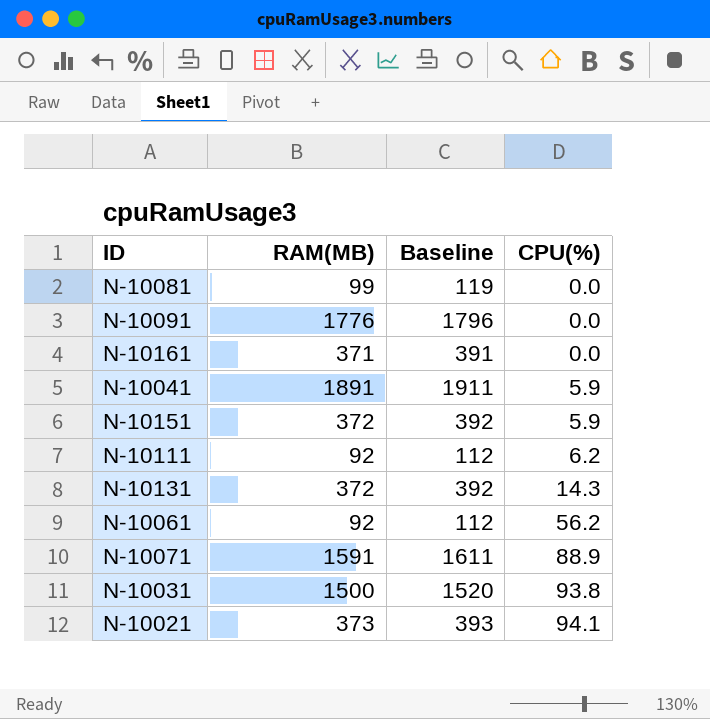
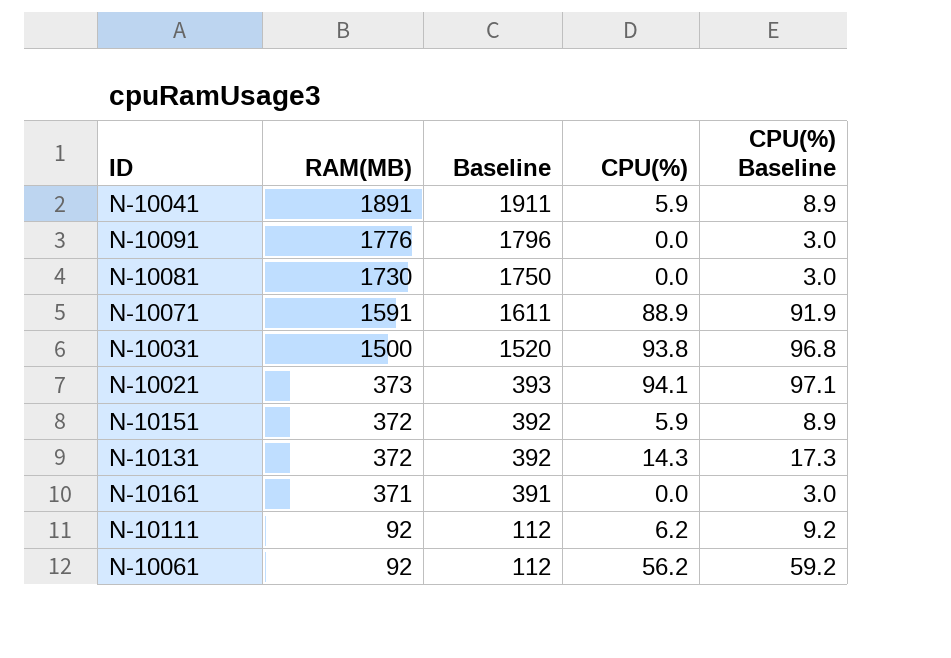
row order: CPU(%) ascending -> RAM(MB) descending
column CPU(%) Baseline | formula: none -> [CPU(%)] + 3
N-10081 | RAM(MB): 99 -> 1730
N-10081 | Baseline: 119 -> 1750

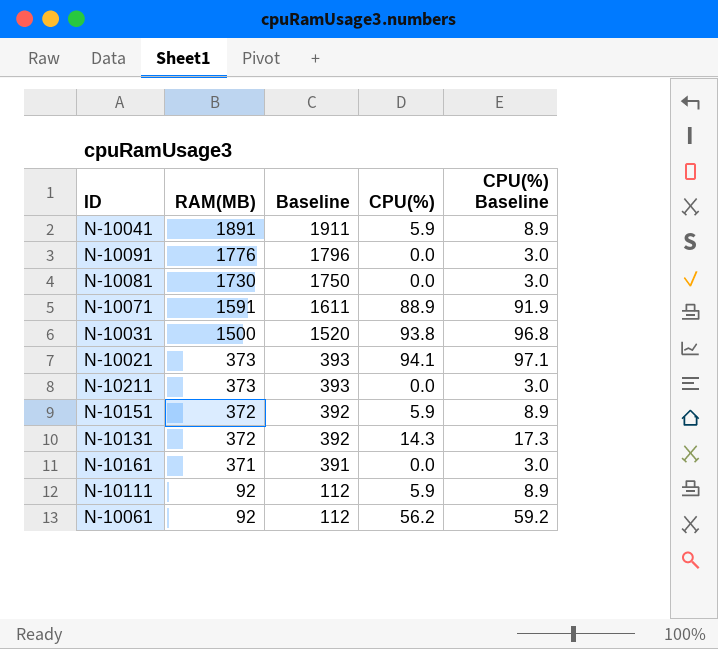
row N-10211: none -> 373 | 393 | 0.0 | 3.0
N-10111 | CPU(%): 6.2 -> 5.9
N-10111 | CPU(%) Baseline: 9.2 -> 8.9

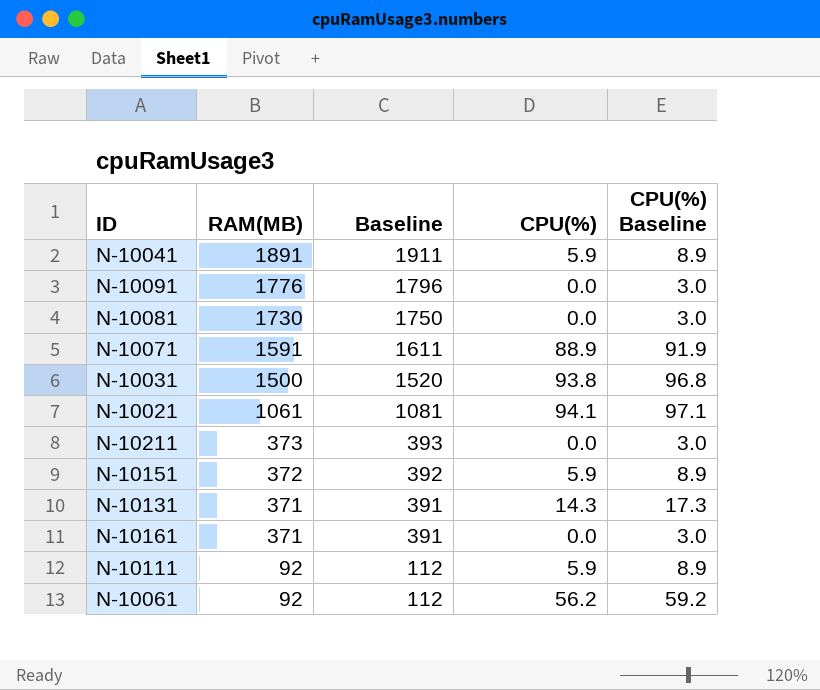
N-10021 | RAM(MB): 373 -> 1061
N-10021 | Baseline: 393 -> 1081
N-10131 | RAM(MB): 372 -> 371
N-10131 | Baseline: 392 -> 391

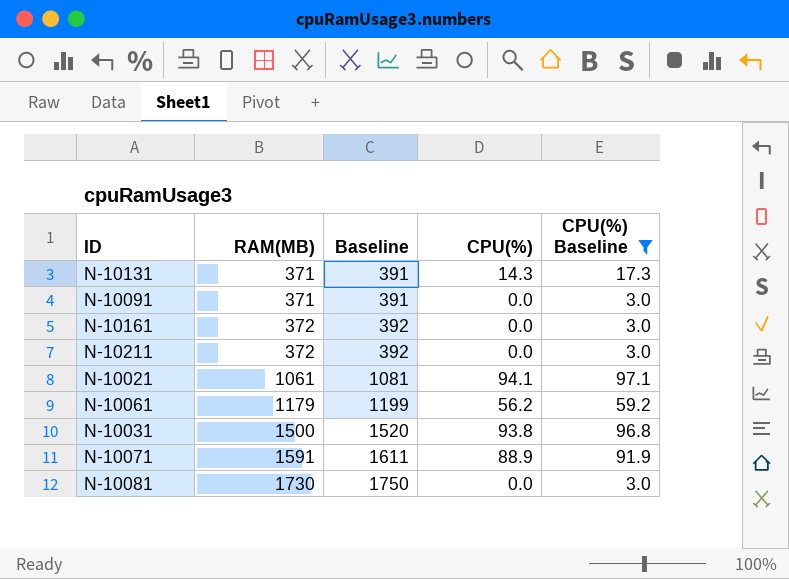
filter: none -> CPU(%) Baseline != 8.9
row order: RAM(MB) descending -> RAM(MB) ascending
N-10091 | RAM(MB): 1776 -> 371
N-10091 | Baseline: 1796 -> 391
N-10161 | RAM(MB): 371 -> 372
N-10161 | Baseline: 391 -> 392
N-10211 | RAM(MB): 373 -> 372
N-10211 | Baseline: 393 -> 392
N-10061 | RAM(MB): 92 -> 1179
N-10061 | Baseline: 112 -> 1199

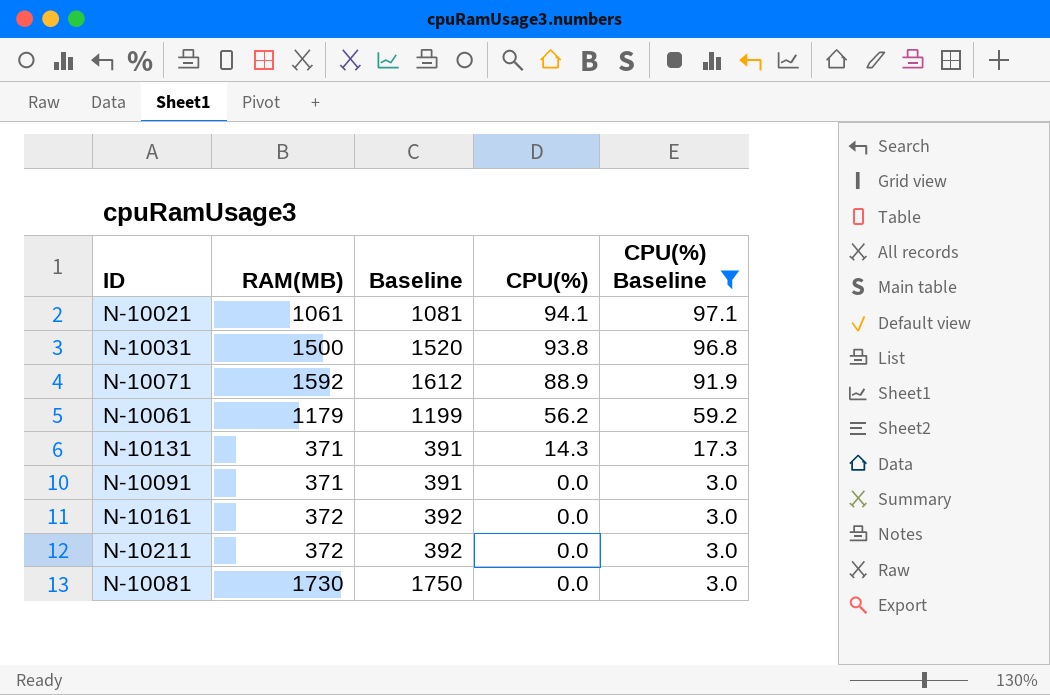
row order: RAM(MB) ascending -> CPU(%) descending
N-10071 | RAM(MB): 1591 -> 1592
N-10071 | Baseline: 1611 -> 1612

